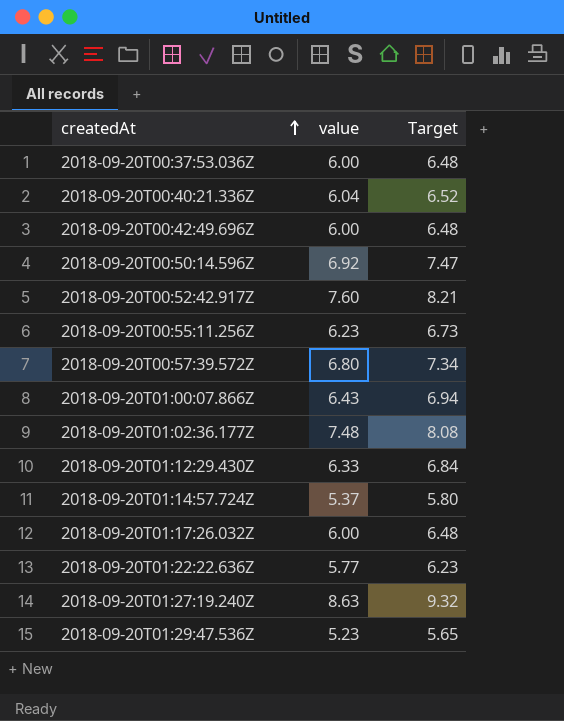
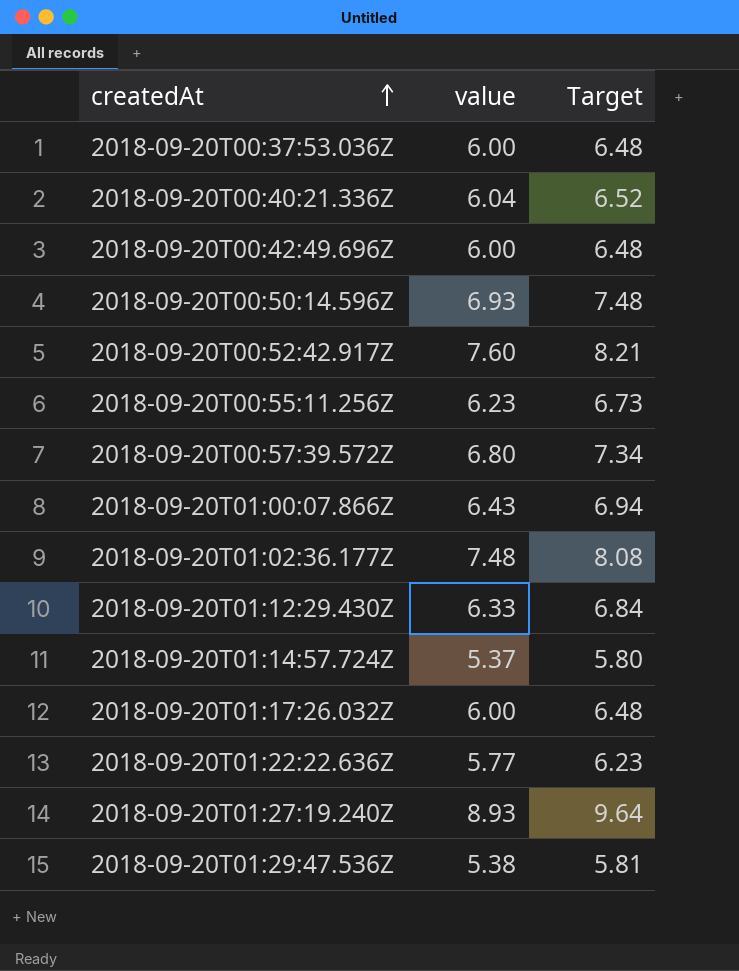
2018-09-20T00:50:14.596Z | value: 6.92 -> 6.93
2018-09-20T00:50:14.596Z | Target: 7.47 -> 7.48
2018-09-20T01:27:19.240Z | value: 8.63 -> 8.93
2018-09-20T01:27:19.240Z | Target: 9.32 -> 9.64
2018-09-20T01:29:47.536Z | value: 5.23 -> 5.38
2018-09-20T01:29:47.536Z | Target: 5.65 -> 5.81

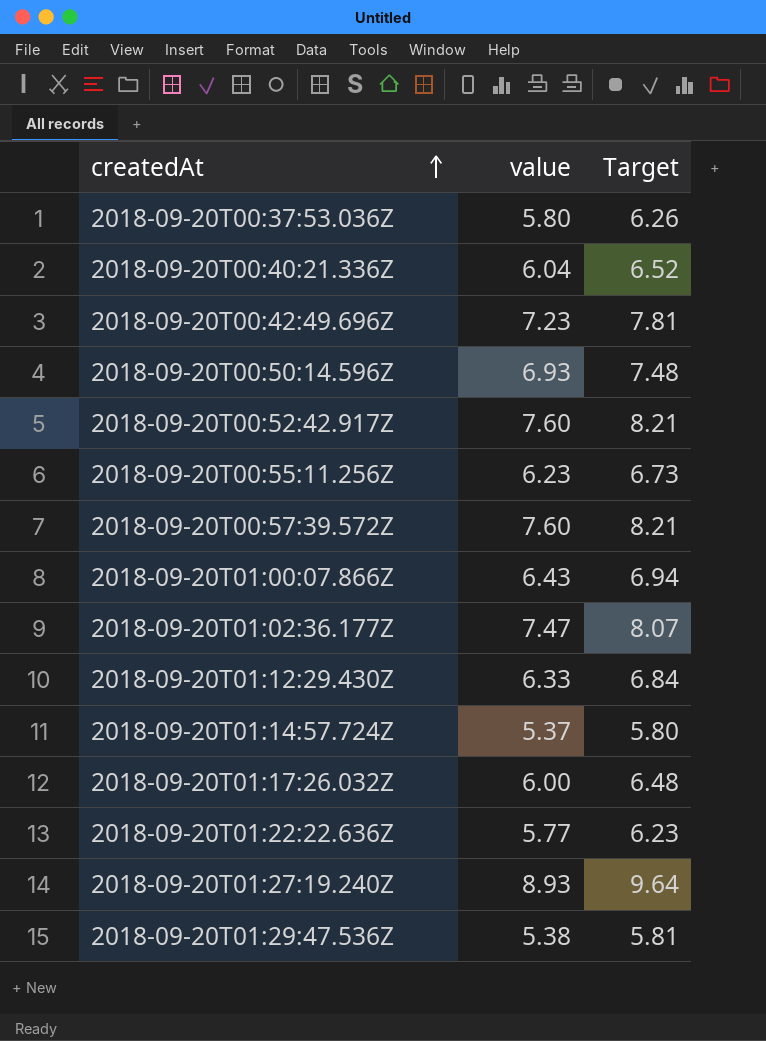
2018-09-20T00:37:53.036Z | value: 6.00 -> 5.80
2018-09-20T00:37:53.036Z | Target: 6.48 -> 6.26
2018-09-20T00:42:49.696Z | value: 6.00 -> 7.23
2018-09-20T00:42:49.696Z | Target: 6.48 -> 7.81
2018-09-20T00:57:39.572Z | value: 6.80 -> 7.60
2018-09-20T00:57:39.572Z | Target: 7.34 -> 8.21
2018-09-20T01:02:36.177Z | value: 7.48 -> 7.47
2018-09-20T01:02:36.177Z | Target: 8.08 -> 8.07

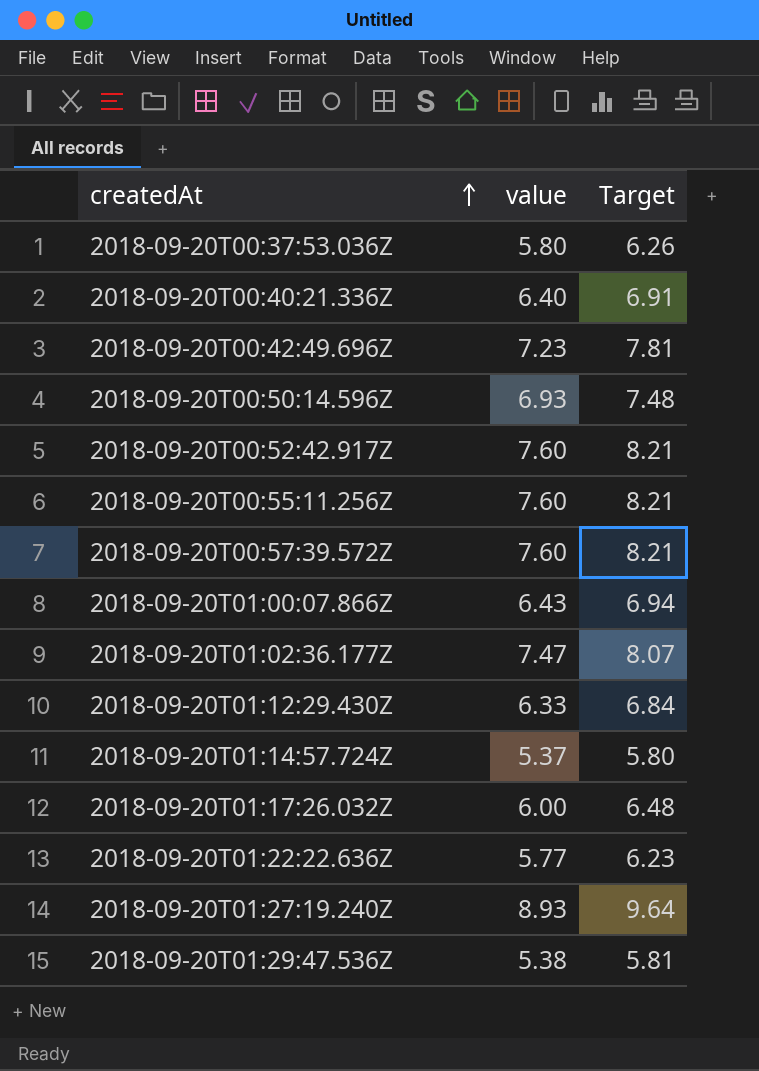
2018-09-20T00:40:21.336Z | value: 6.04 -> 6.40
2018-09-20T00:40:21.336Z | Target: 6.52 -> 6.91
2018-09-20T00:55:11.256Z | value: 6.23 -> 7.60
2018-09-20T00:55:11.256Z | Target: 6.73 -> 8.21

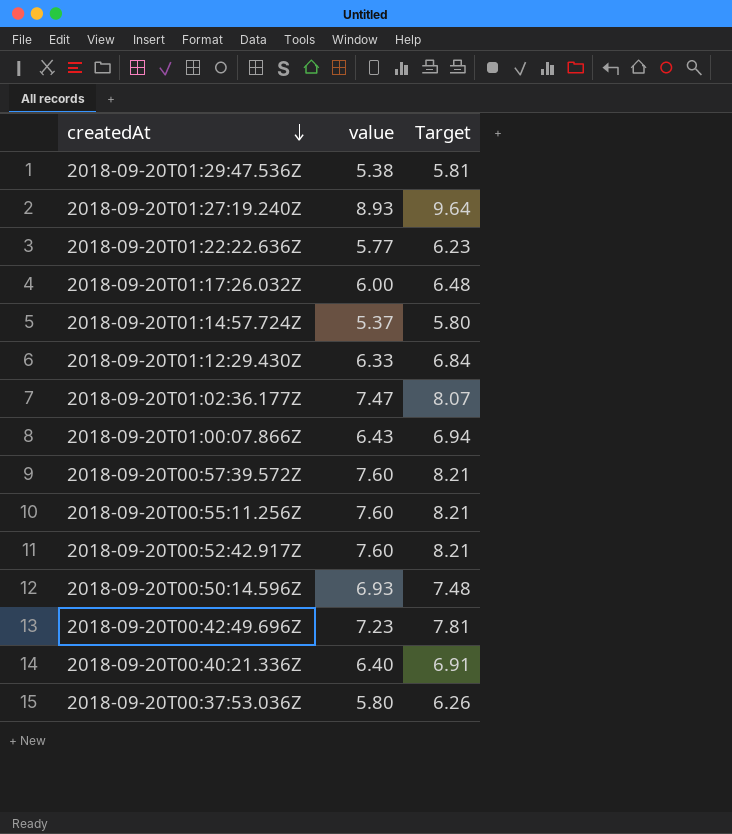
row order: createdAt ascending -> createdAt descending

